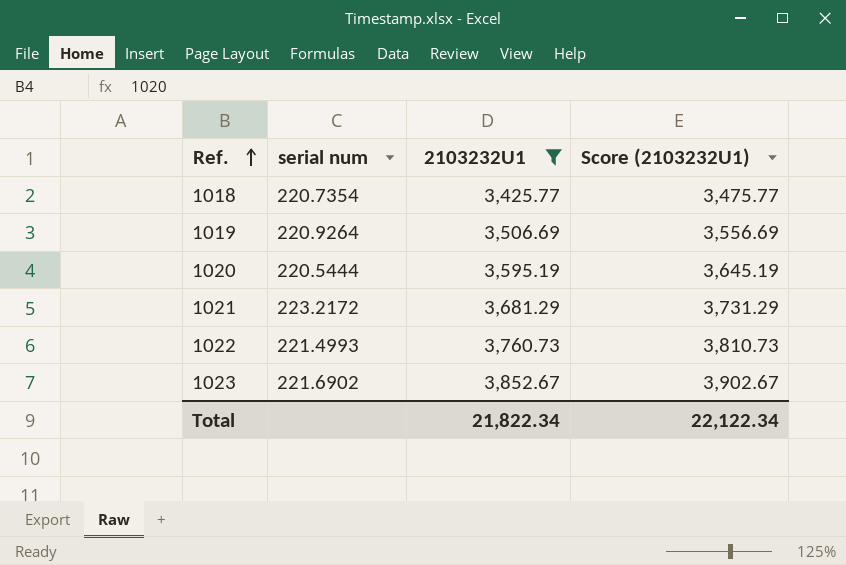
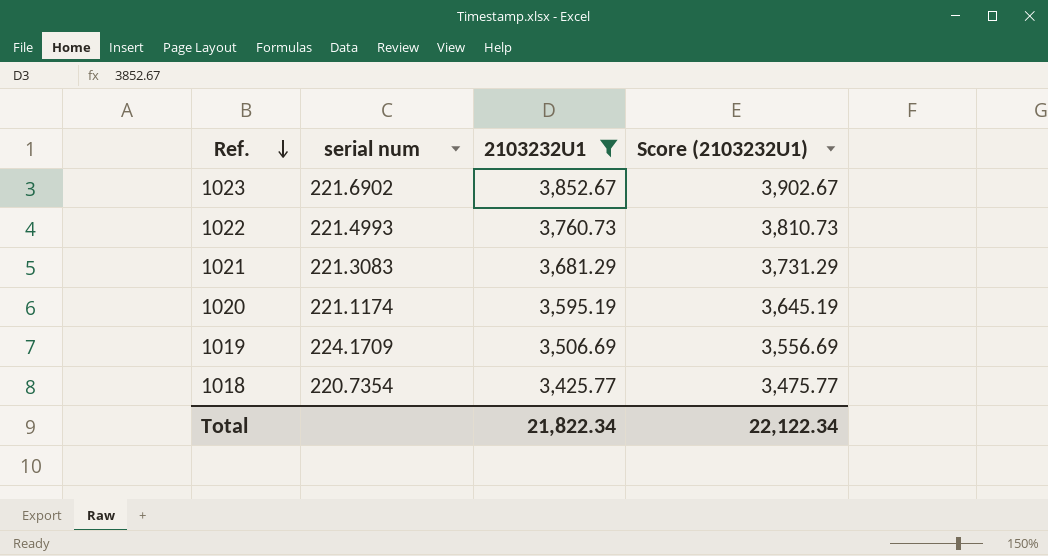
row order: Ref. ascending -> Ref. descending
1021 | serial num: 223.2172 -> 221.3083
1020 | serial num: 220.5444 -> 221.1174
1019 | serial num: 220.9264 -> 224.1709

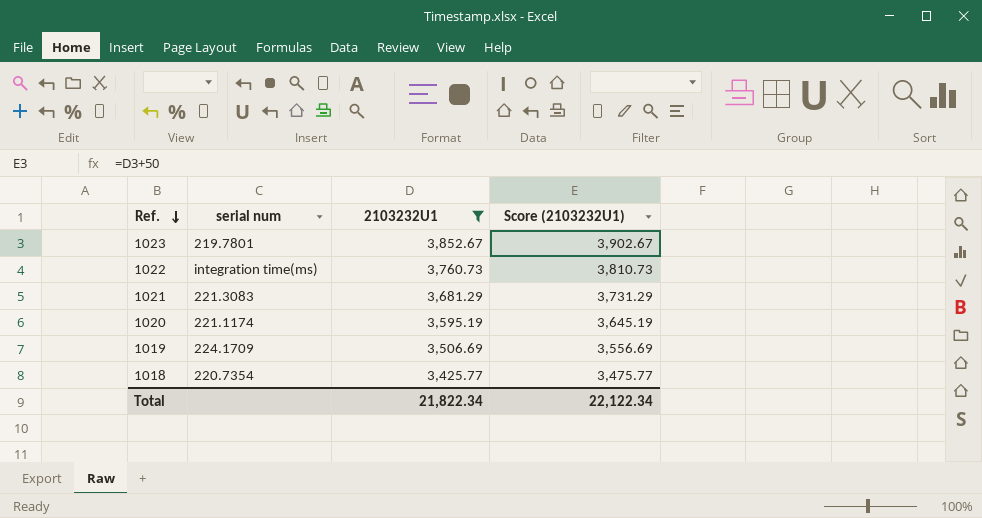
1023 | serial num: 221.6902 -> 219.7801
1022 | serial num: 221.4993 -> integration time(ms)

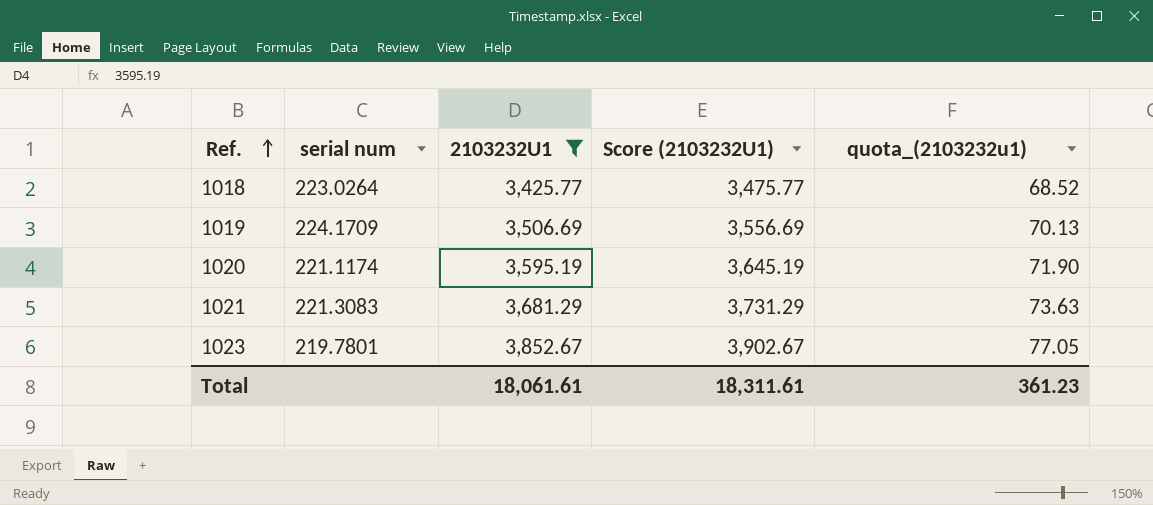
row order: Ref. descending -> Ref. ascending
column quota_(2103232u1) | formula: none -> [2103232U1] * 0.02
row 1022: integration time(ms) | 3,760.73 | 3,810.73 -> none
1018 | serial num: 220.7354 -> 223.0264
Total | 2103232U1: 21,822.34 -> 18,061.61
Total | Score (2103232U1): 22,122.34 -> 18,311.61

